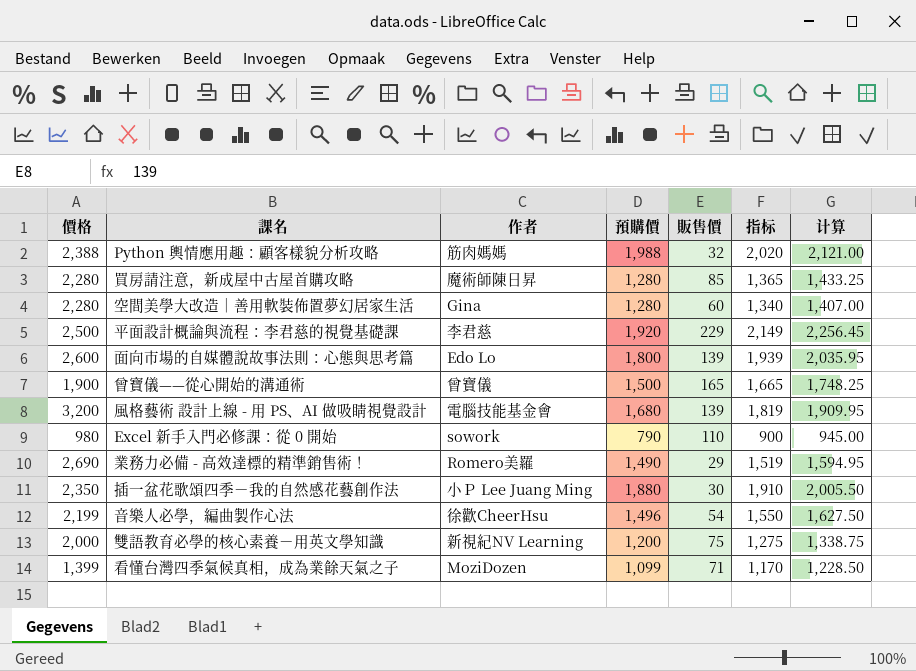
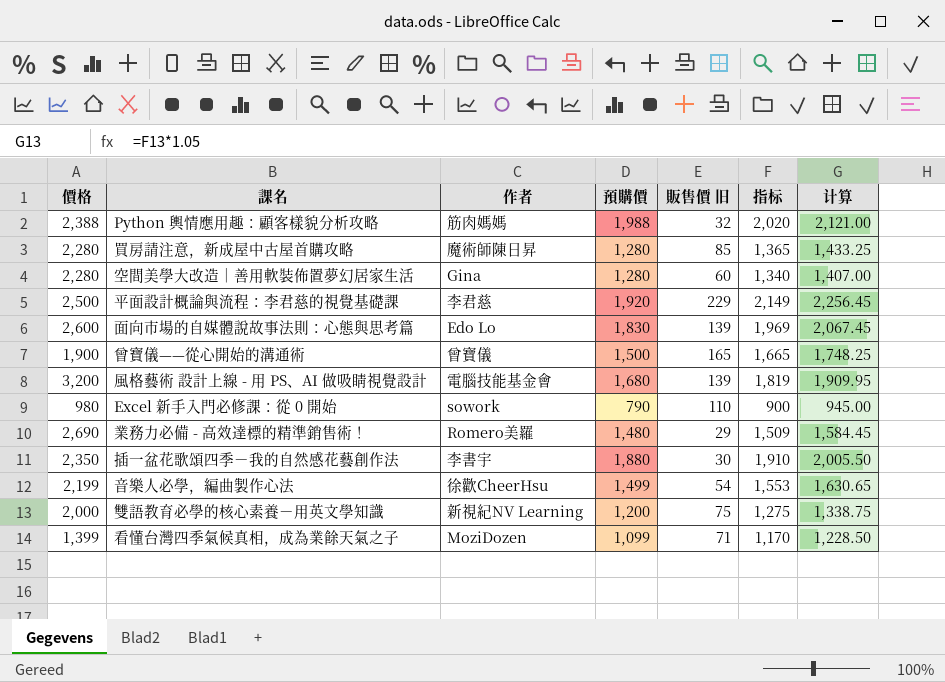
column name: 販售價 -> 販售價 旧
面向市場的自媒體說故事法則：心態與思考篇 | 預購價: 1,800 -> 1,830
面向市場的自媒體說故事法則：心態與思考篇 | 指标: 1,939 -> 1,969
面向市場的自媒體說故事法則：心態與思考篇 | 计算: 2,035.95 -> 2,067.45
業務力必備 - 高效達標的精準銷售術！ | 預購價: 1,490 -> 1,480
業務力必備 - 高效達標的精準銷售術！ | 指标: 1,519 -> 1,509
業務力必備 - 高效達標的精準銷售術！ | 计算: 1,594.95 -> 1,584.45
插一盆花歌頌四季－我的自然感花藝創作法 | 作者: 小Ｐ Lee Juang Ming -> 李書宇
音樂人必學，編曲製作心法 | 預購價: 1,496 -> 1,499
音樂人必學，編曲製作心法 | 指标: 1,550 -> 1,553
音樂人必學，編曲製作心法 | 计算: 1,627.50 -> 1,630.65

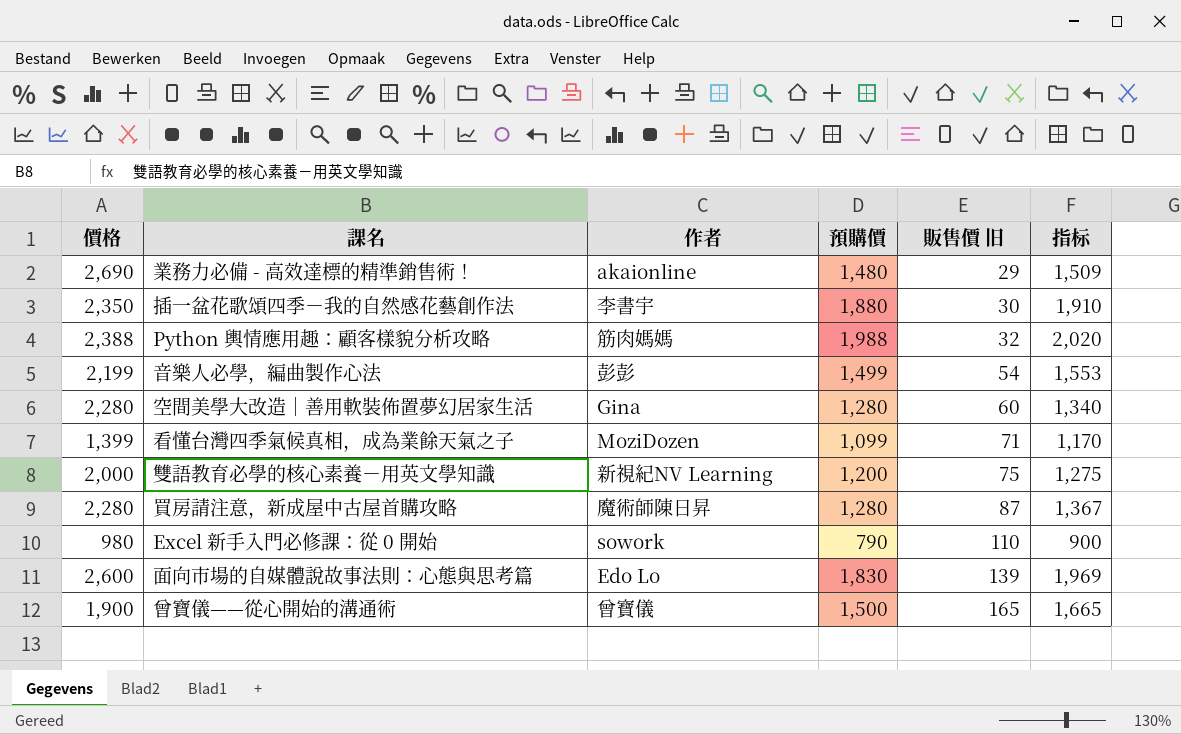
row order: none -> 販售價 旧 ascending
column 计算 | formula: [指标] * 1.05 -> none
row 平面設計概論與流程：李君慈的視覺基礎課: 2,500 | 李君慈 | 1,920 | 229 | 2,149 | 2,256.45 -> none
row 風格藝術 設計上線 - 用 PS、AI 做吸睛視覺設計: 3,200 | 電腦技能基金會 | 1,680 | 139 | 1,819 | 1,909.95 -> none
業務力必備 - 高效達標的精準銷售術！ | 作者: Romero美羅 -> akaionline
音樂人必學，編曲製作心法 | 作者: 徐歡CheerHsu -> 彭彭
買房請注意，新成屋中古屋首購攻略 | 販售價 旧: 85 -> 87
買房請注意，新成屋中古屋首購攻略 | 指标: 1,365 -> 1,367

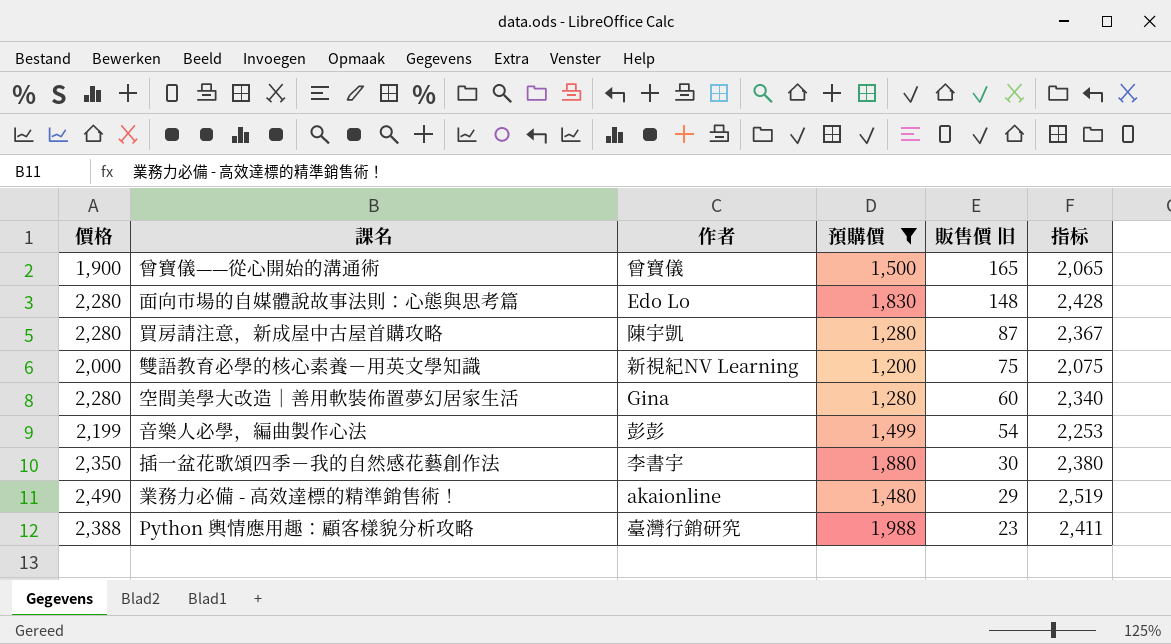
filter: none -> 預購價 >= 1,200
row order: 販售價 旧 ascending -> 販售價 旧 descending
column 指标 | formula: [預購價] + [販售價 旧] -> [價格] + [販售價 旧]
面向市場的自媒體說故事法則：心態與思考篇 | 價格: 2,600 -> 2,280
面向市場的自媒體說故事法則：心態與思考篇 | 販售價 旧: 139 -> 148
買房請注意，新成屋中古屋首購攻略 | 作者: 魔術師陳日昇 -> 陳宇凱
業務力必備 - 高效達標的精準銷售術！ | 價格: 2,690 -> 2,490
Python 輿情應用趣：顧客樣貌分析攻略 | 作者: 筋肉媽媽 -> 臺灣行銷研究
Python 輿情應用趣：顧客樣貌分析攻略 | 販售價 旧: 32 -> 23

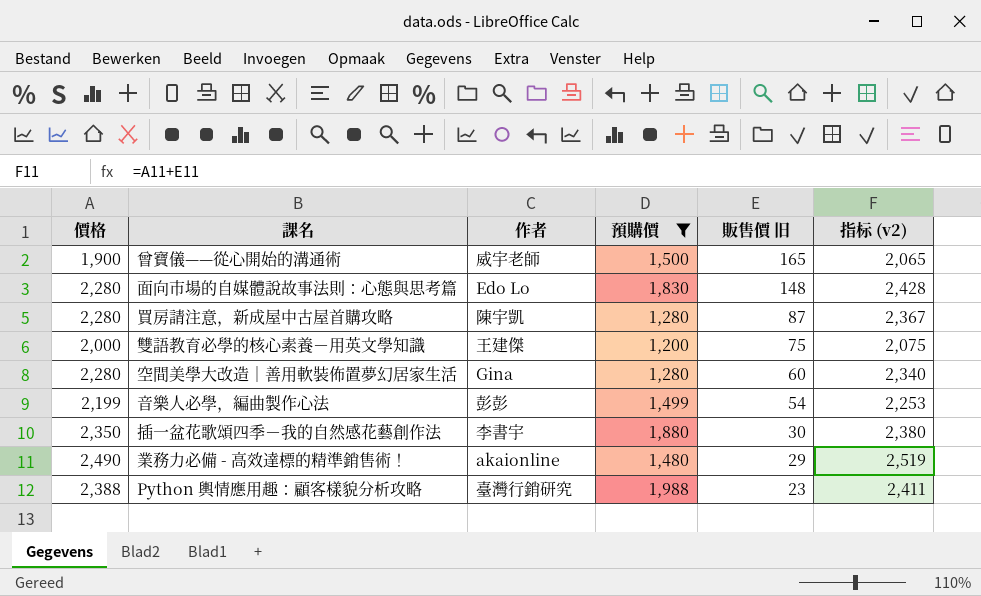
column name: 指标 -> 指标 (v2)
曾寶儀——從心開始的溝通術 | 作者: 曾寶儀 -> 威宇老師
雙語教育必學的核心素養－用英文學知識 | 作者: 新視紀NV Learning -> 王建傑

